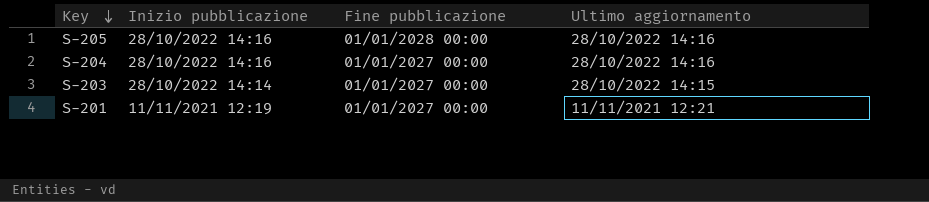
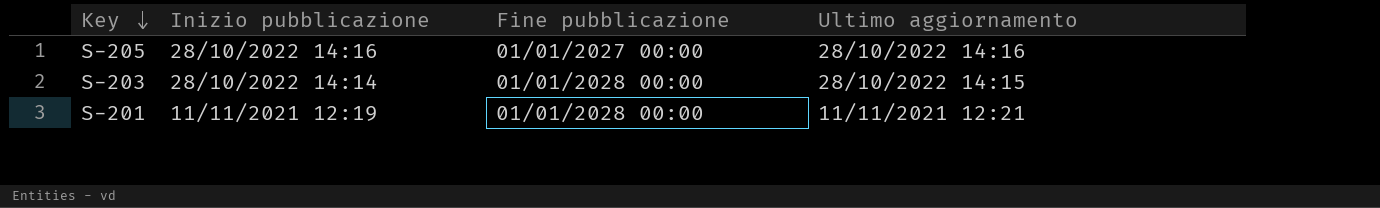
row S-204: 28/10/2022 14:16 | 01/01/2027 00:00 | 28/10/2022 14:16 -> none
S-205 | Fine pubblicazione: 01/01/2028 00:00 -> 01/01/2027 00:00
S-203 | Fine pubblicazione: 01/01/2027 00:00 -> 01/01/2028 00:00
S-201 | Fine pubblicazione: 01/01/2027 00:00 -> 01/01/2028 00:00

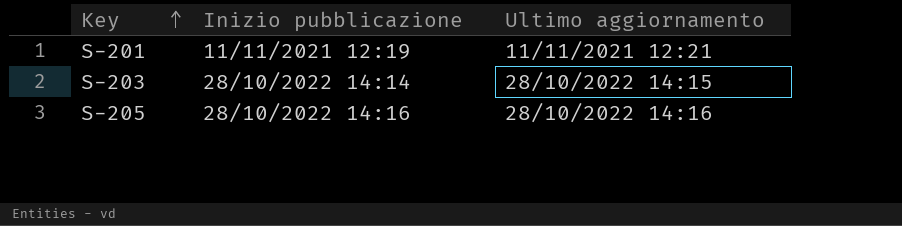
row order: Key descending -> Key ascending
column Fine pubblicazione | position: 3 -> none

